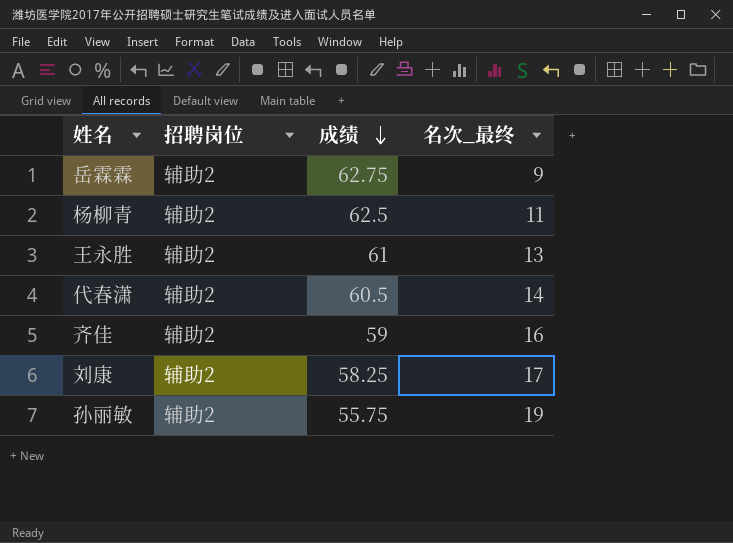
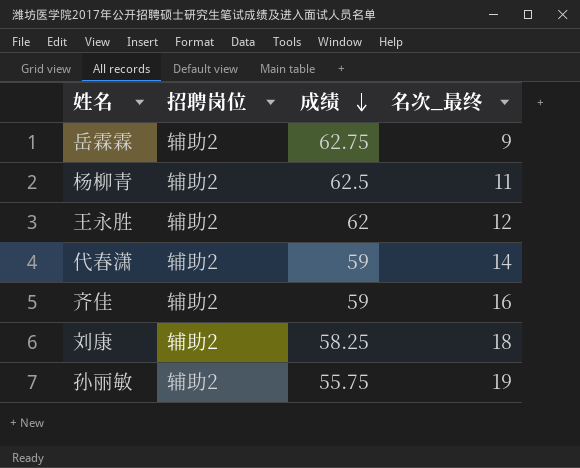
王永胜 | 成绩: 61 -> 62
王永胜 | 名次_最终: 13 -> 12
代春潇 | 成绩: 60.5 -> 59
刘康 | 名次_最终: 17 -> 18

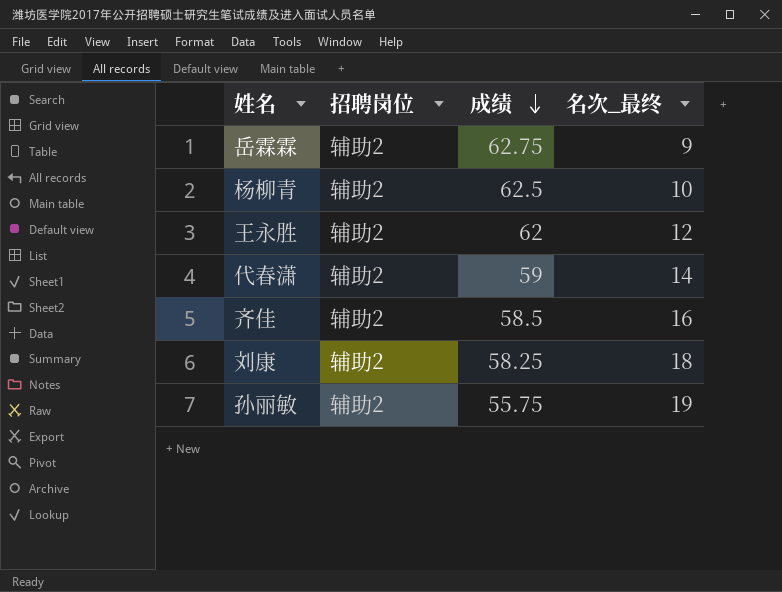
杨柳青 | 名次_最终: 11 -> 10
齐佳 | 成绩: 59 -> 58.5

